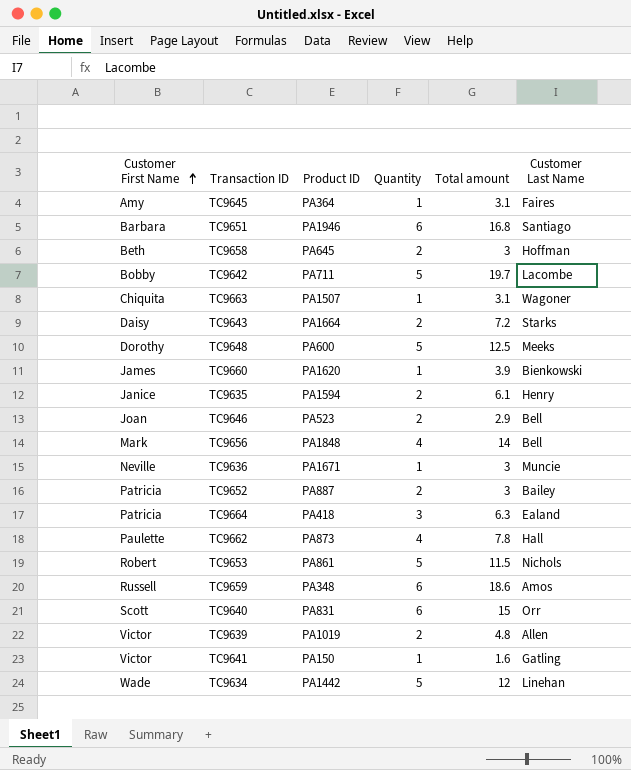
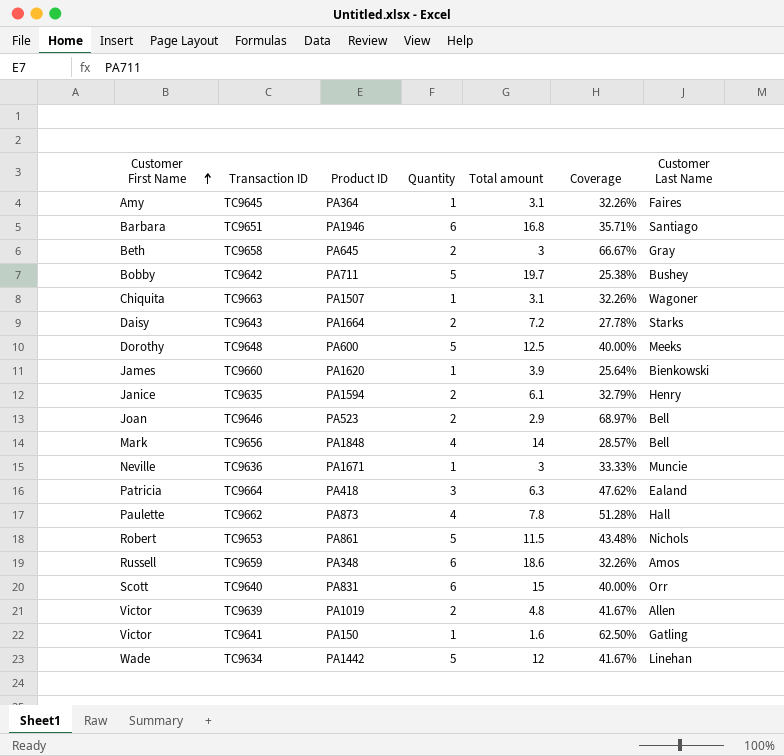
column Coverage | formula: none -> [Quantity] / [Total amount]
row TC9652: Patricia | PA887 | 2 | 3 | Bailey -> none
TC9658 | Customer Last Name: Hoffman -> Gray
TC9642 | Customer Last Name: Lacombe -> Bushey

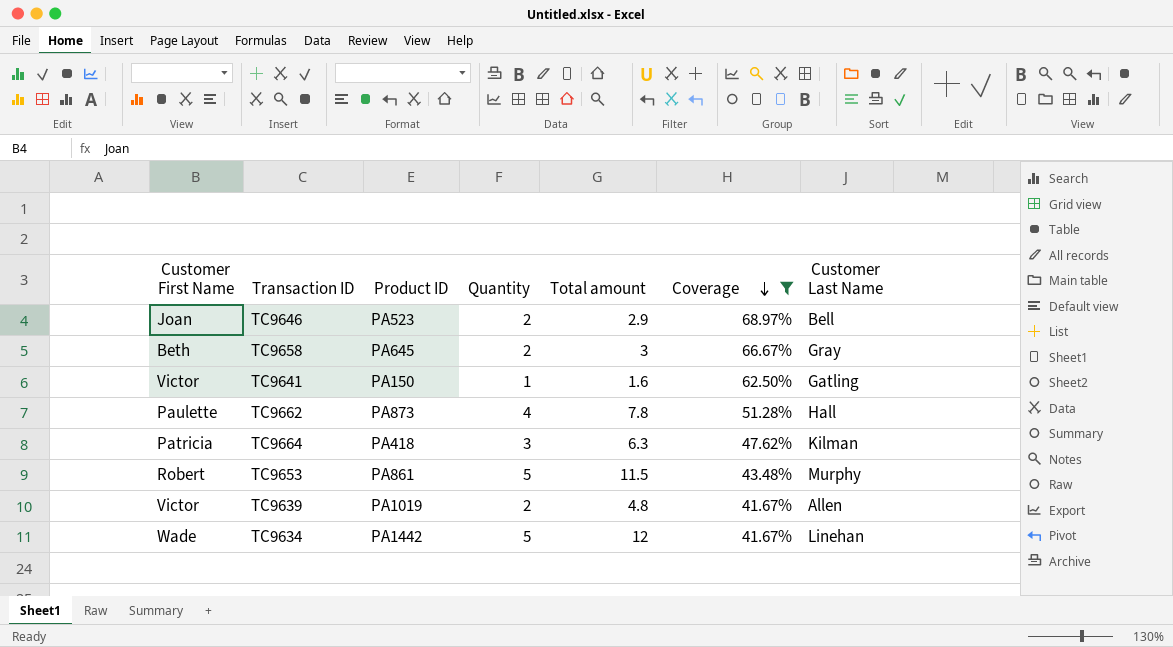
filter: none -> Coverage >= 41.67%
row order: Customer First Name ascending -> Coverage descending
TC9664 | Customer Last Name: Ealand -> Kilman
TC9653 | Customer Last Name: Nichols -> Murphy

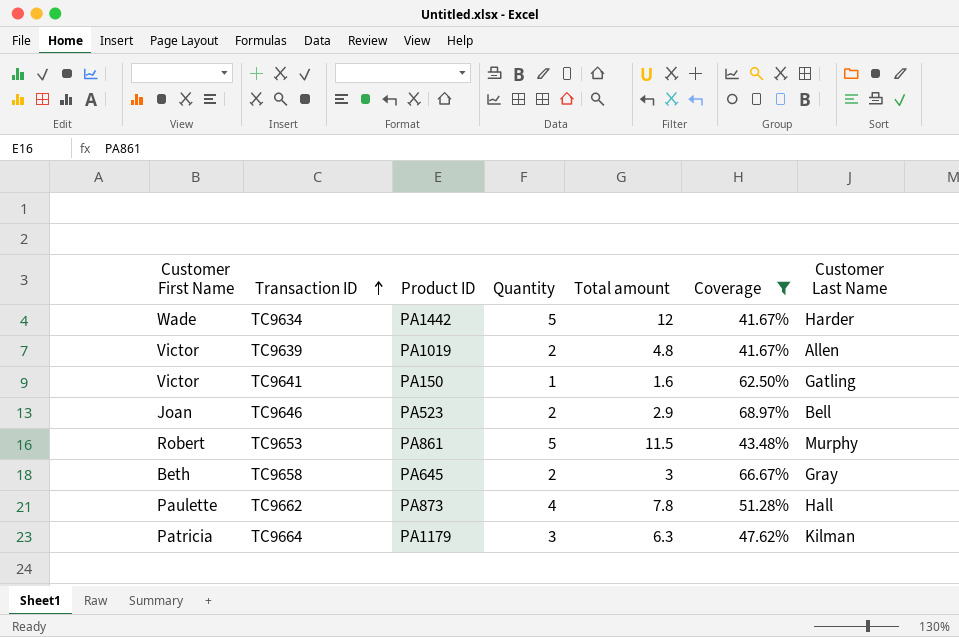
row order: Coverage descending -> Transaction ID ascending
TC9634 | Customer Last Name: Linehan -> Harder
TC9664 | Product ID: PA418 -> PA1179

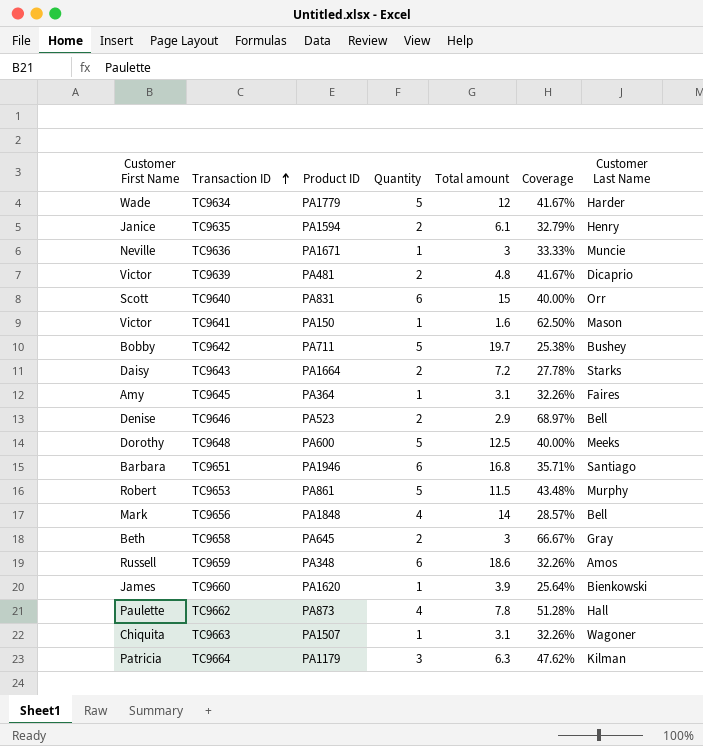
filter: Coverage >= 41.67% -> none
TC9634 | Product ID: PA1442 -> PA1779
TC9639 | Product ID: PA1019 -> PA481
TC9639 | Customer Last Name: Allen -> Dicaprio
TC9641 | Customer Last Name: Gatling -> Mason
TC9646 | Customer First Name: Joan -> Denise

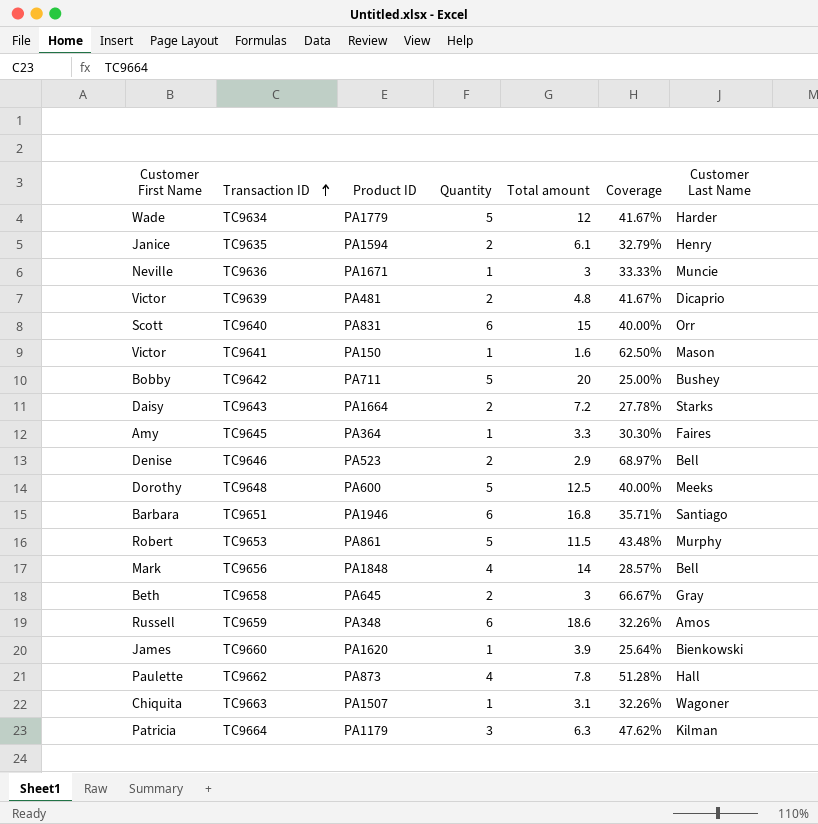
TC9642 | Total amount: 19.7 -> 20
TC9642 | Coverage: 25.38% -> 25.00%
TC9645 | Total amount: 3.1 -> 3.3
TC9645 | Coverage: 32.26% -> 30.30%

